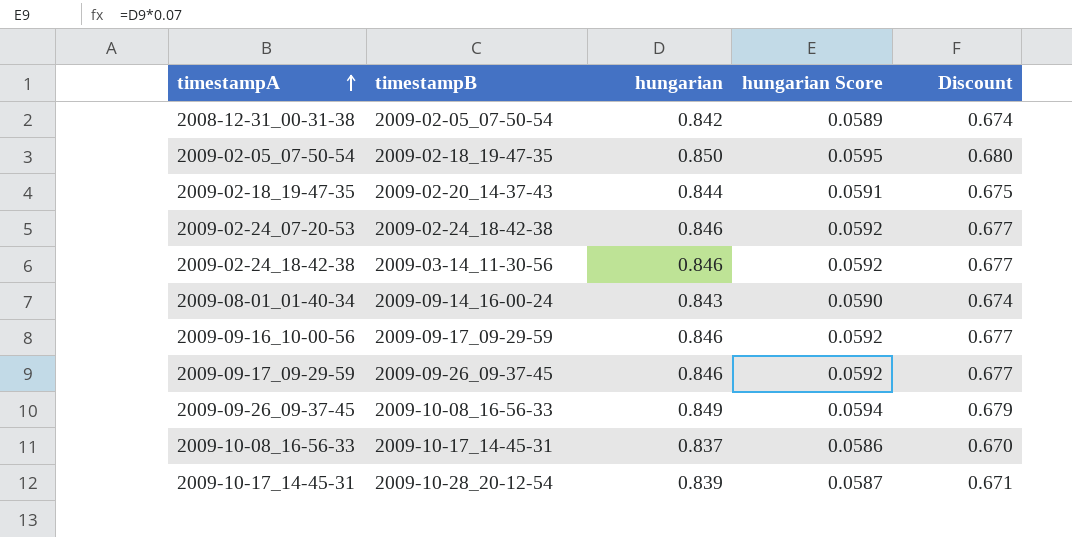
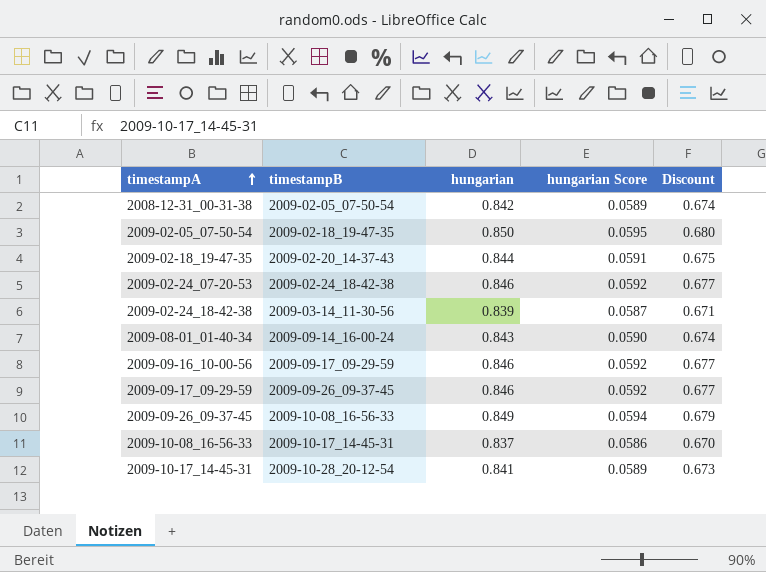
2009-02-24_18-42-38 | hungarian: 0.846 -> 0.839
2009-02-24_18-42-38 | hungarian Score: 0.0592 -> 0.0587
2009-02-24_18-42-38 | Discount: 0.677 -> 0.671
2009-10-17_14-45-31 | hungarian: 0.839 -> 0.841
2009-10-17_14-45-31 | hungarian Score: 0.0587 -> 0.0589
2009-10-17_14-45-31 | Discount: 0.671 -> 0.673

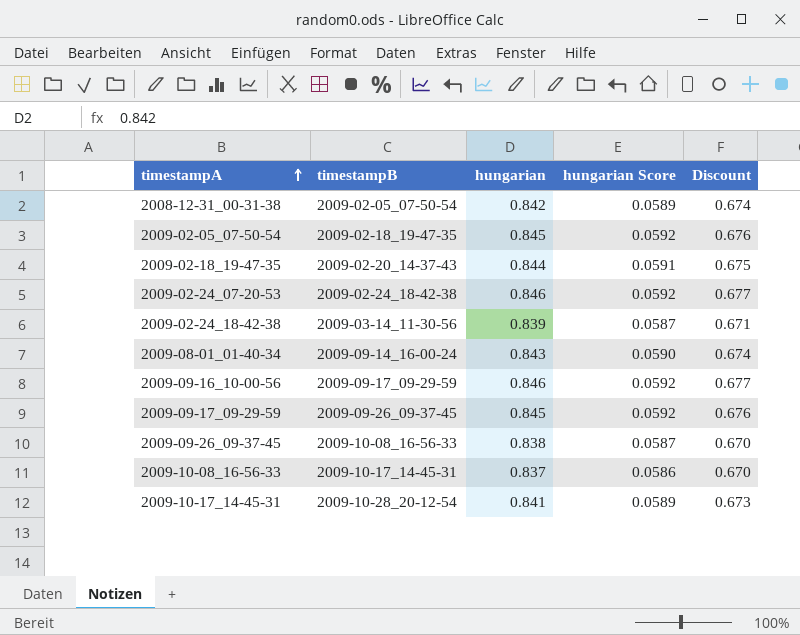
2009-02-05_07-50-54 | hungarian: 0.850 -> 0.845
2009-02-05_07-50-54 | hungarian Score: 0.0595 -> 0.0592
2009-02-05_07-50-54 | Discount: 0.680 -> 0.676
2009-09-17_09-29-59 | hungarian: 0.846 -> 0.845
2009-09-17_09-29-59 | Discount: 0.677 -> 0.676
2009-09-26_09-37-45 | hungarian: 0.849 -> 0.838
2009-09-26_09-37-45 | hungarian Score: 0.0594 -> 0.0587
2009-09-26_09-37-45 | Discount: 0.679 -> 0.670

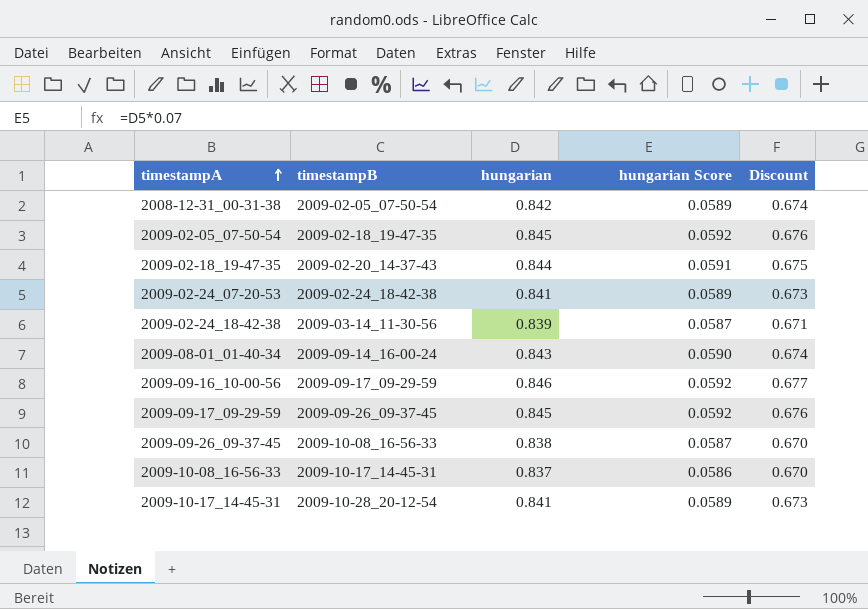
2009-02-24_07-20-53 | hungarian: 0.846 -> 0.841
2009-02-24_07-20-53 | hungarian Score: 0.0592 -> 0.0589
2009-02-24_07-20-53 | Discount: 0.677 -> 0.673

